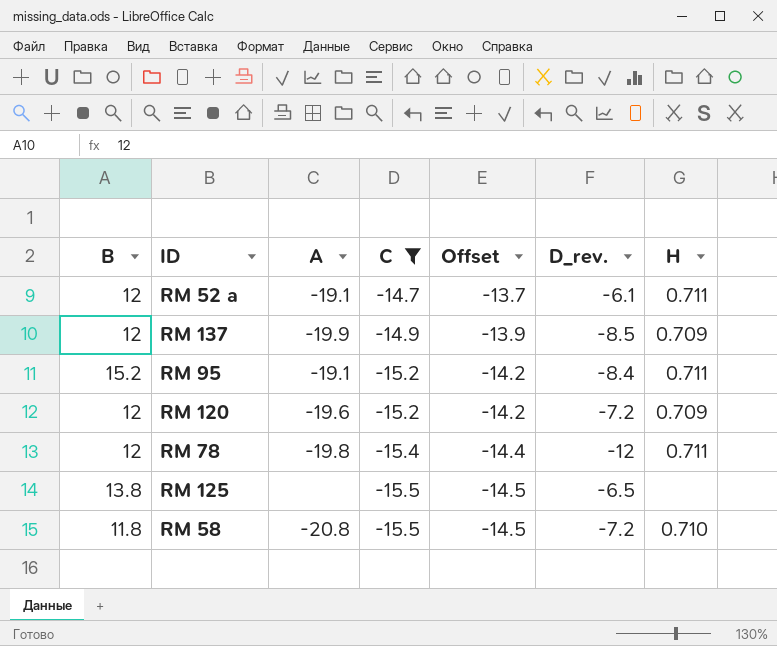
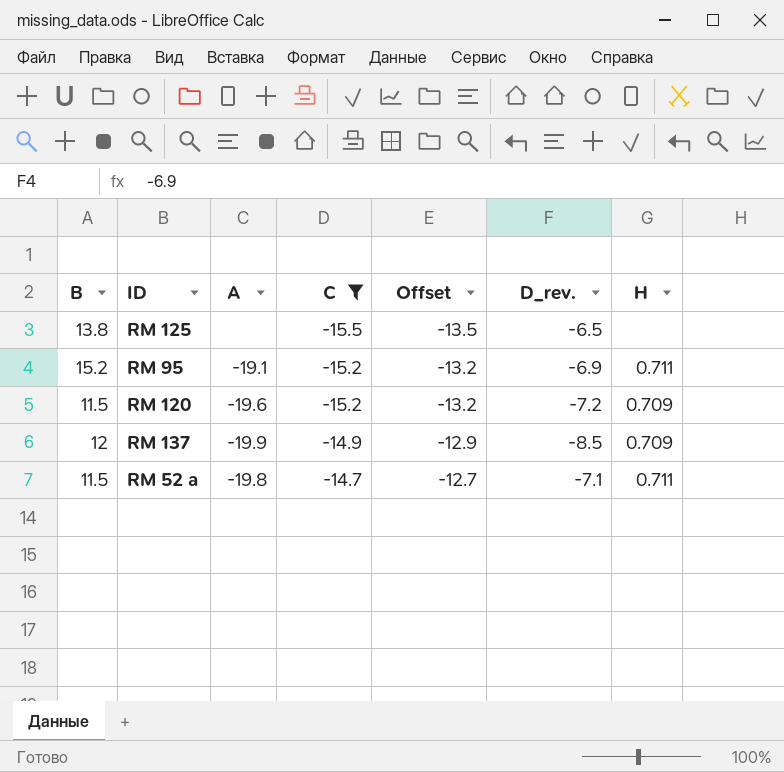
row order: C descending -> C ascending
column Offset | formula: [C] + 1 -> [C] + 2
row RM 78: 12 | -19.8 | -15.4 | -14.4 | -12 | 0.711 -> none
row RM 58: 11.8 | -20.8 | -15.5 | -14.5 | -7.2 | 0.710 -> none
RM 95 | D_rev.: -8.4 -> -6.9
RM 120 | B: 12 -> 11.5
RM 52 a | B: 12 -> 11.5
RM 52 a | A: -19.1 -> -19.8
RM 52 a | D_rev.: -6.1 -> -7.1

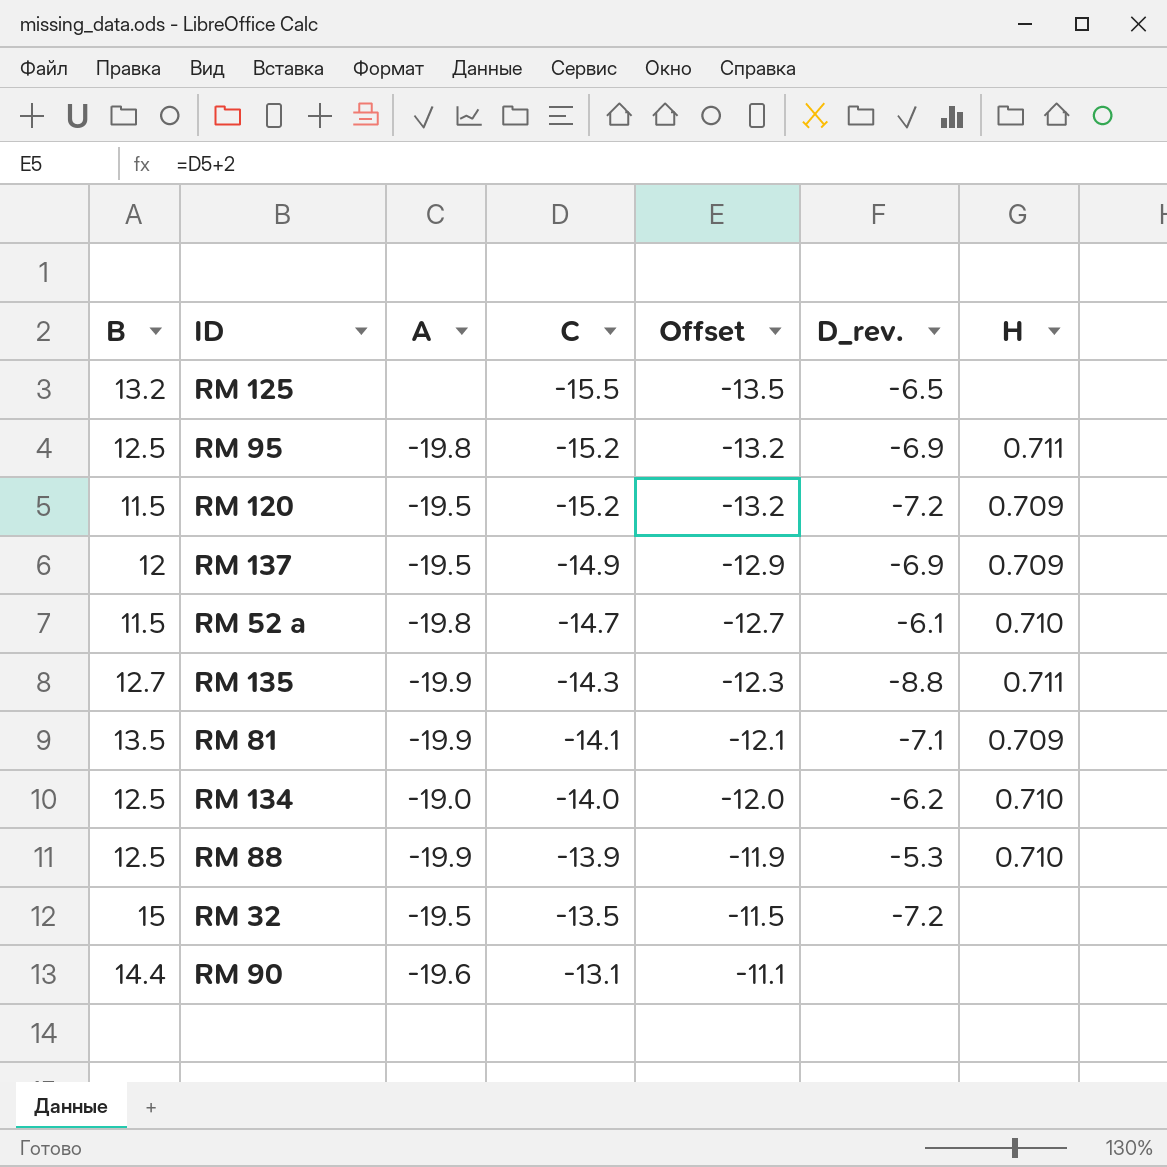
filter: C <= -14.7 -> none
RM 125 | B: 13.8 -> 13.2
RM 95 | B: 15.2 -> 12.5
RM 95 | A: -19.1 -> -19.8
RM 120 | A: -19.6 -> -19.5
RM 137 | A: -19.9 -> -19.5
RM 137 | D_rev.: -8.5 -> -6.9
RM 52 a | D_rev.: -7.1 -> -6.1
RM 52 a | H: 0.711 -> 0.710

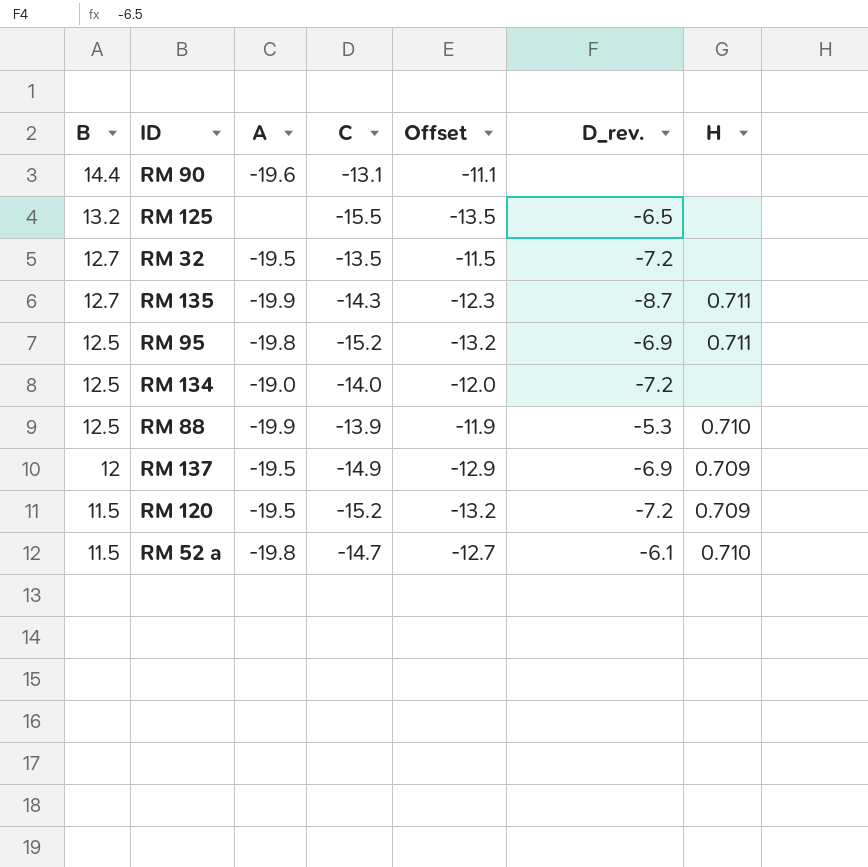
row order: C ascending -> B descending
row RM 81: 13.5 | -19.9 | -14.1 | -12.1 | -7.1 | 0.709 -> none
RM 32 | B: 15 -> 12.7
RM 135 | D_rev.: -8.8 -> -8.7
RM 134 | D_rev.: -6.2 -> -7.2
RM 134 | H: 0.710 -> none

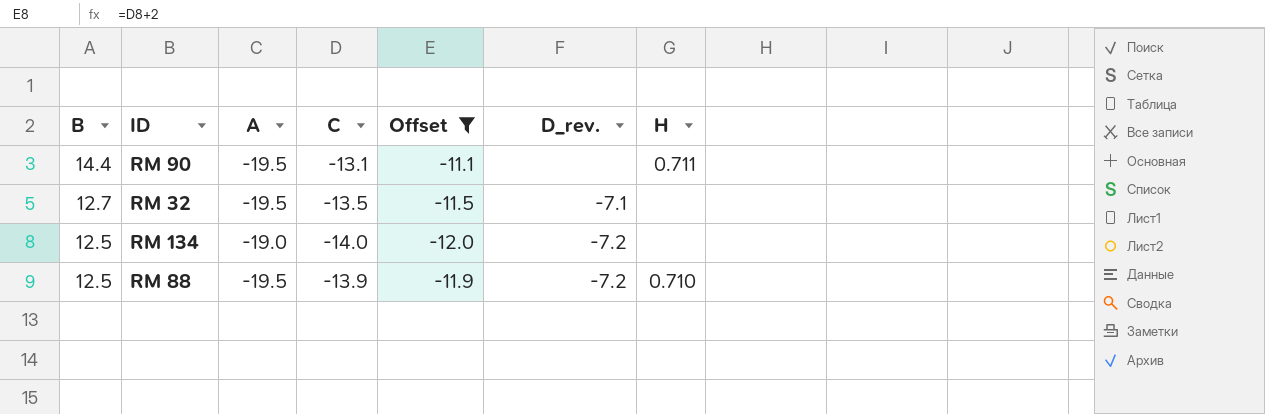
filter: none -> Offset >= -12.0
RM 90 | A: -19.6 -> -19.5
RM 90 | H: none -> 0.711
RM 32 | D_rev.: -7.2 -> -7.1
RM 88 | A: -19.9 -> -19.5
RM 88 | D_rev.: -5.3 -> -7.2

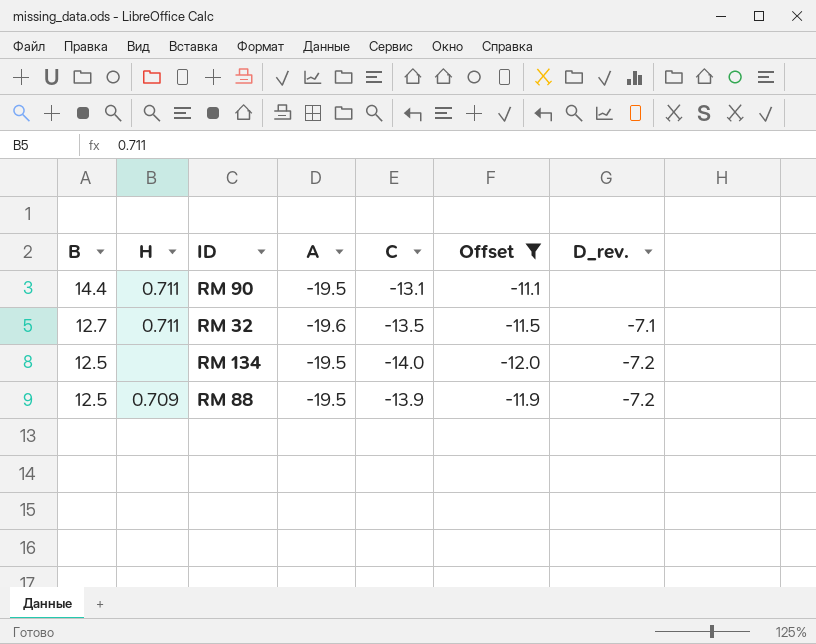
column H | position: 7 -> 2
RM 32 | H: none -> 0.711
RM 32 | A: -19.5 -> -19.6
RM 134 | A: -19.0 -> -19.5
RM 88 | H: 0.710 -> 0.709

